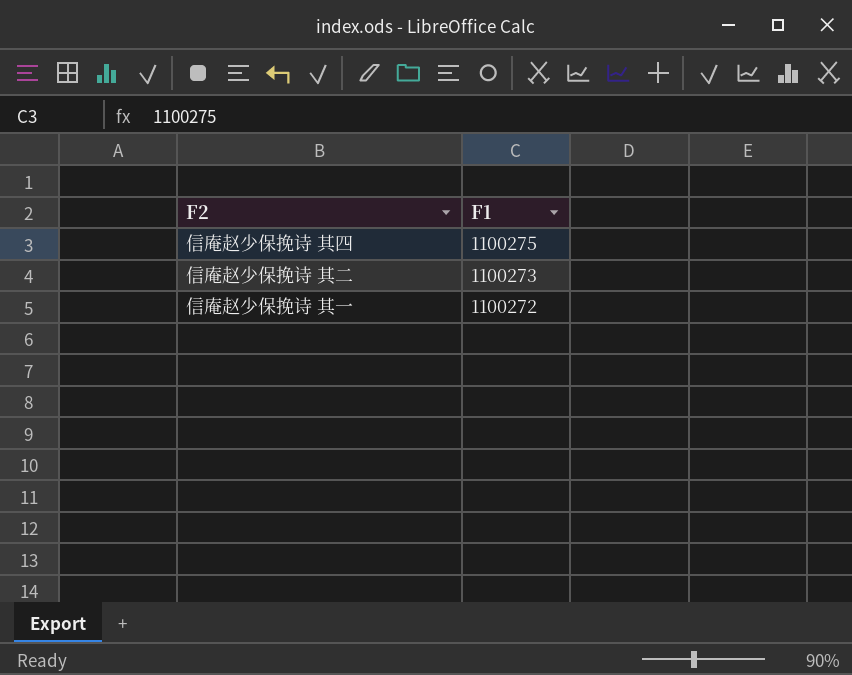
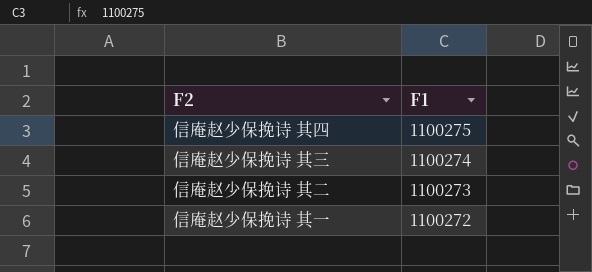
row 信庵赵少保挽诗 其三: none -> 1100274

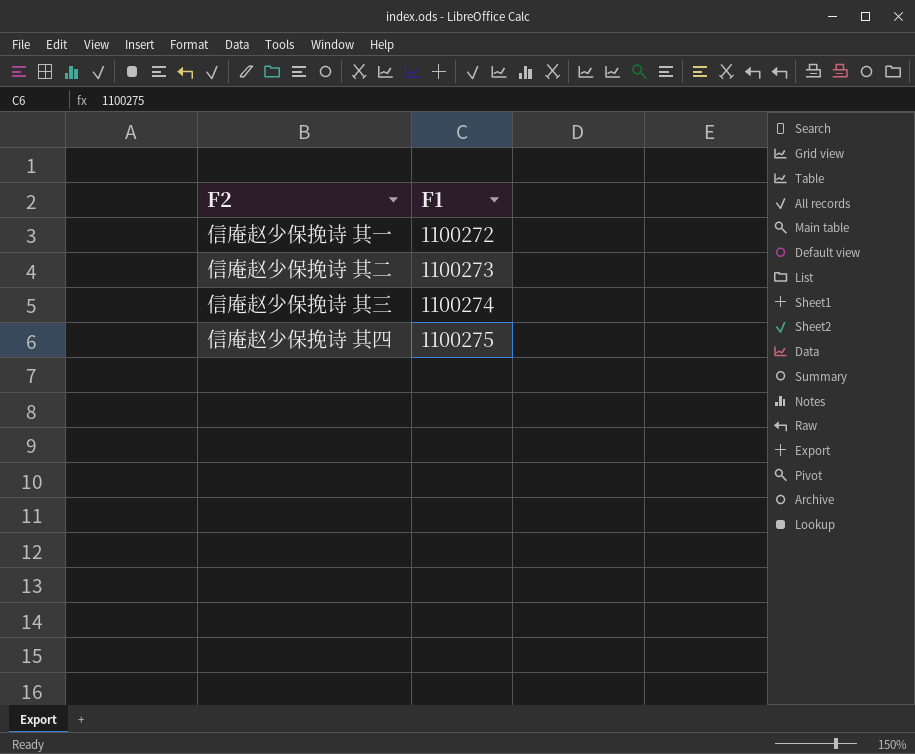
row order: F1 descending -> F1 ascending

